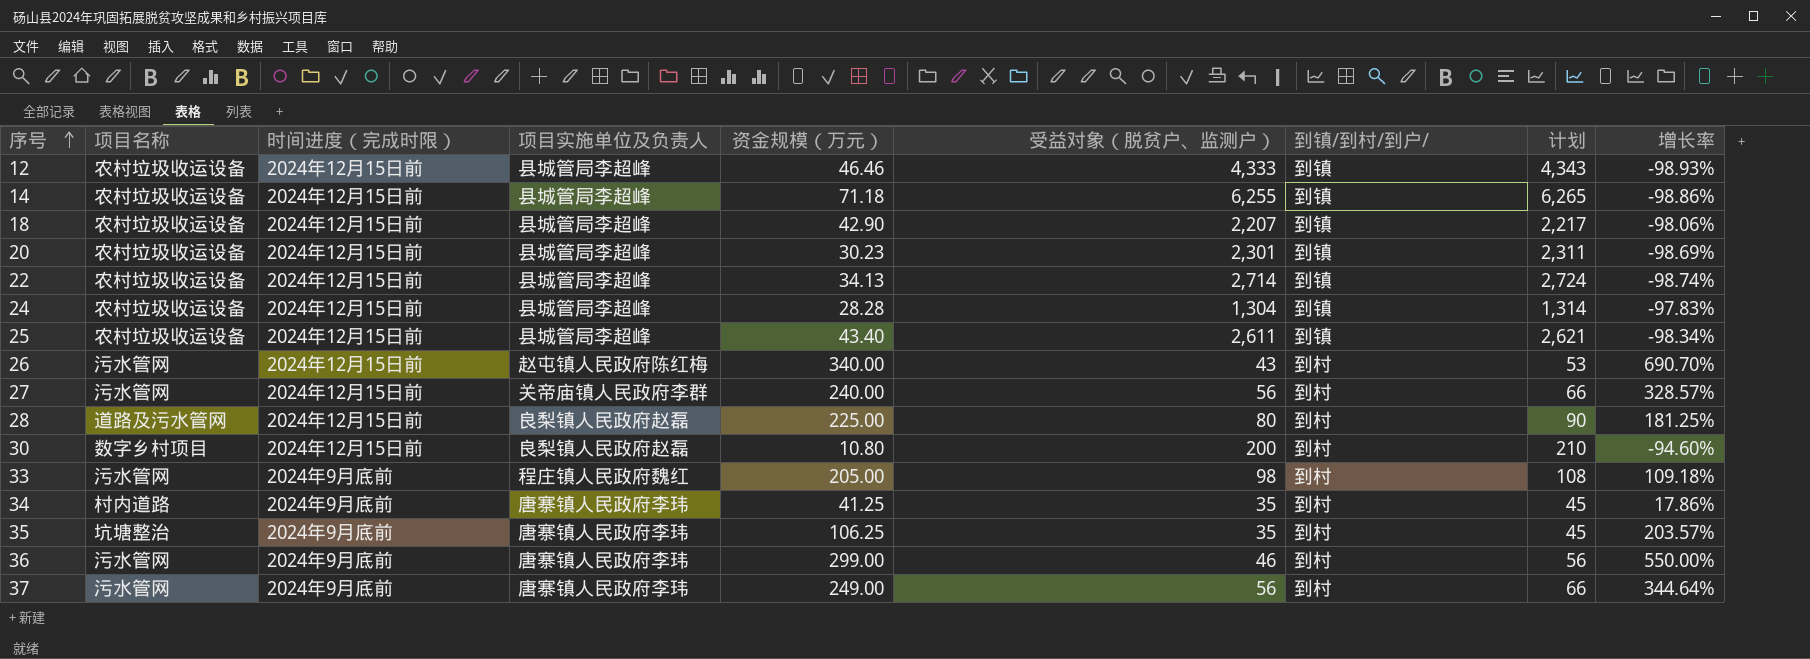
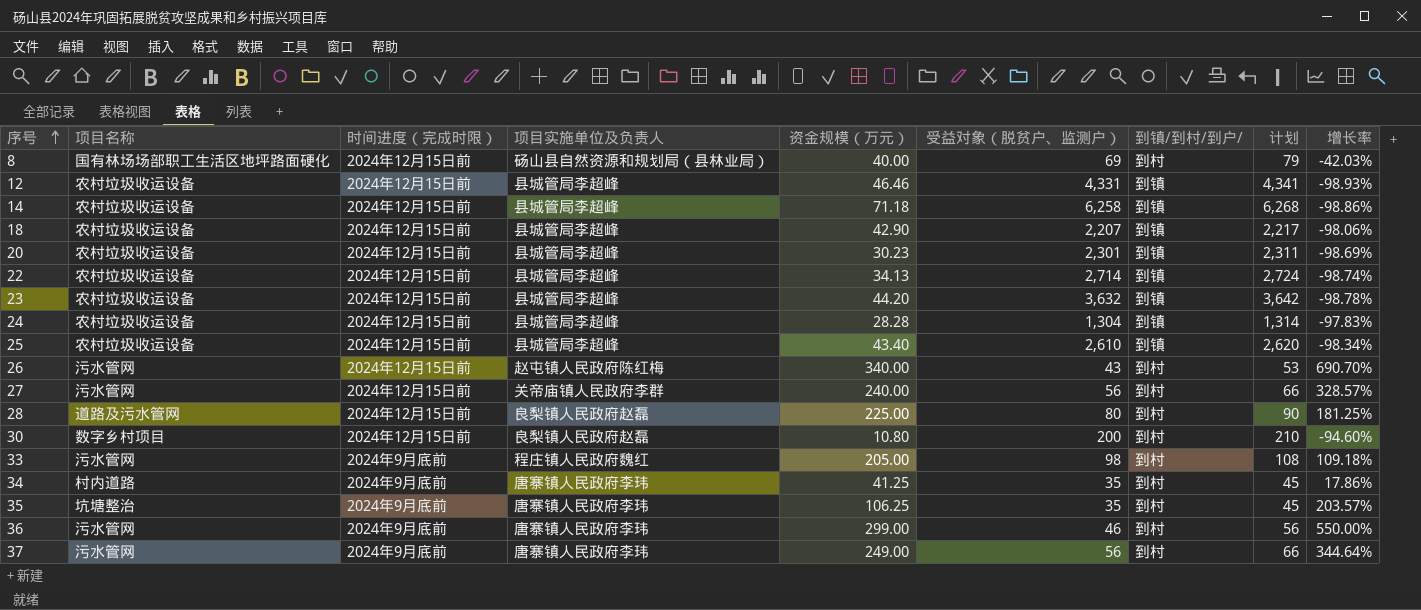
row 8: none -> 国有林场场部职工生活区地坪路面硬化 | 2024年12月15日前 | 砀山县自然资源和规划局（县林业局） | 40.00 | 69 | 到村 | 79 | -42.03%
12 | 受益对象（脱贫户、监测户）: 4,333 -> 4,331
12 | 计划: 4,343 -> 4,341
14 | 受益对象（脱贫户、监测户）: 6,255 -> 6,258
14 | 计划: 6,265 -> 6,268
row 23: none -> 农村垃圾收运设备 | 2024年12月15日前 | 县城管局李超峰 | 44.20 | 3,632 | 到镇 | 3,642 | -98.78%
25 | 受益对象（脱贫户、监测户）: 2,611 -> 2,610
25 | 计划: 2,621 -> 2,620

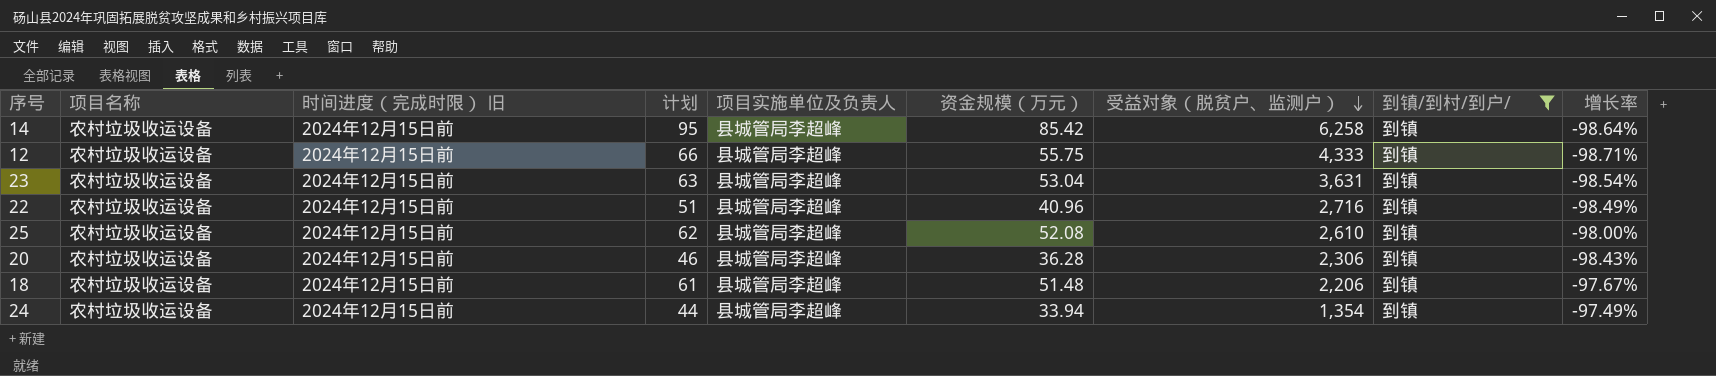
filter: none -> 到镇/到村/到户/ = 到镇
row order: 序号 ascending -> 受益对象（脱贫户、监测户） descending
column name: 时间进度（完成时限） -> 时间进度（完成时限） 旧
column 计划 | formula: [受益对象（脱贫户、监测户）] + 10 -> [资金规模（万元）] + 10
column 计划 | position: 8 -> 4
14 | 资金规模（万元）: 71.18 -> 85.42
14 | 增长率: -98.86% -> -98.64%
12 | 资金规模（万元）: 46.46 -> 55.75
12 | 受益对象（脱贫户、监测户）: 4,331 -> 4,333
12 | 增长率: -98.93% -> -98.71%
23 | 资金规模（万元）: 44.20 -> 53.04
23 | 受益对象（脱贫户、监测户）: 3,632 -> 3,631
23 | 增长率: -98.78% -> -98.54%
22 | 资金规模（万元）: 34.13 -> 40.96
22 | 受益对象（脱贫户、监测户）: 2,714 -> 2,716
22 | 增长率: -98.74% -> -98.49%
25 | 资金规模（万元）: 43.40 -> 52.08
25 | 增长率: -98.34% -> -98.00%
20 | 资金规模（万元）: 30.23 -> 36.28
20 | 受益对象（脱贫户、监测户）: 2,301 -> 2,306
20 | 增长率: -98.69% -> -98.43%
18 | 资金规模（万元）: 42.90 -> 51.48
18 | 受益对象（脱贫户、监测户）: 2,207 -> 2,206
18 | 增长率: -98.06% -> -97.67%
24 | 资金规模（万元）: 28.28 -> 33.94
24 | 受益对象（脱贫户、监测户）: 1,304 -> 1,354
24 | 增长率: -97.83% -> -97.49%

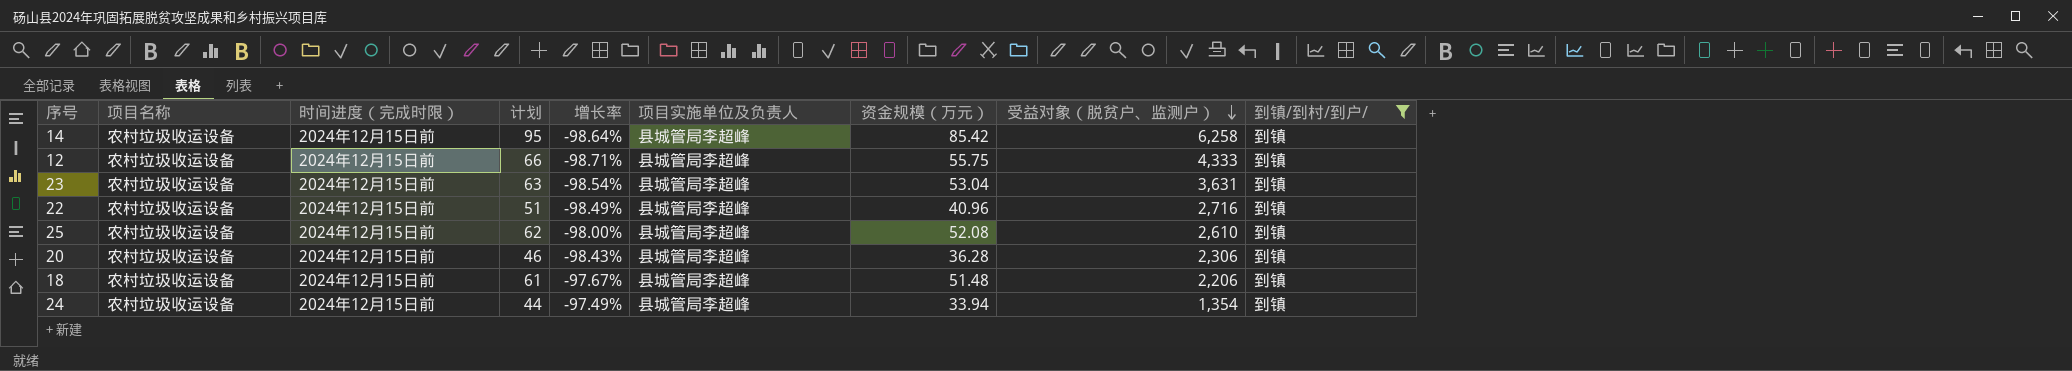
column name: 时间进度（完成时限） 旧 -> 时间进度（完成时限）
column 增长率 | position: 9 -> 5

